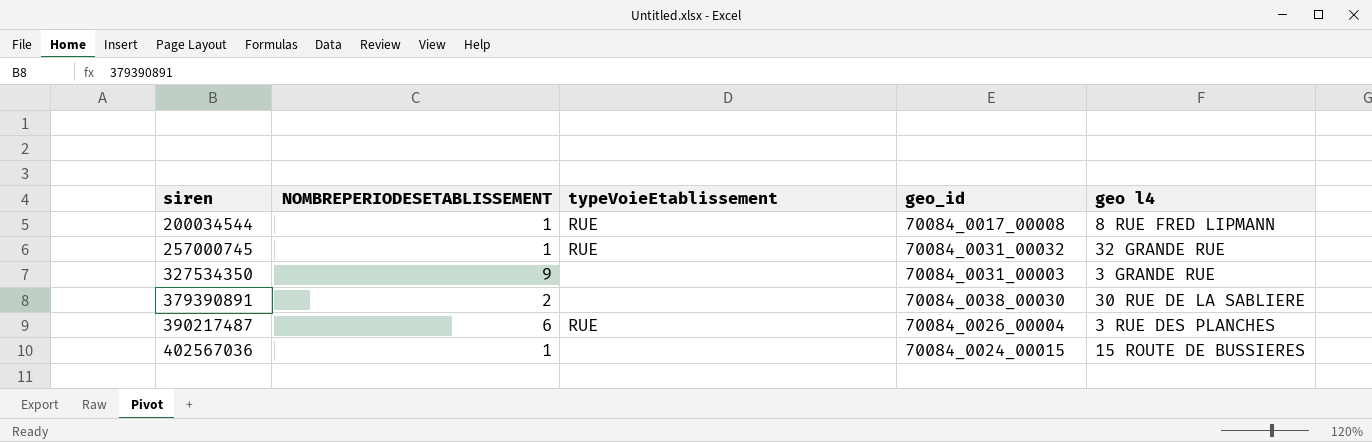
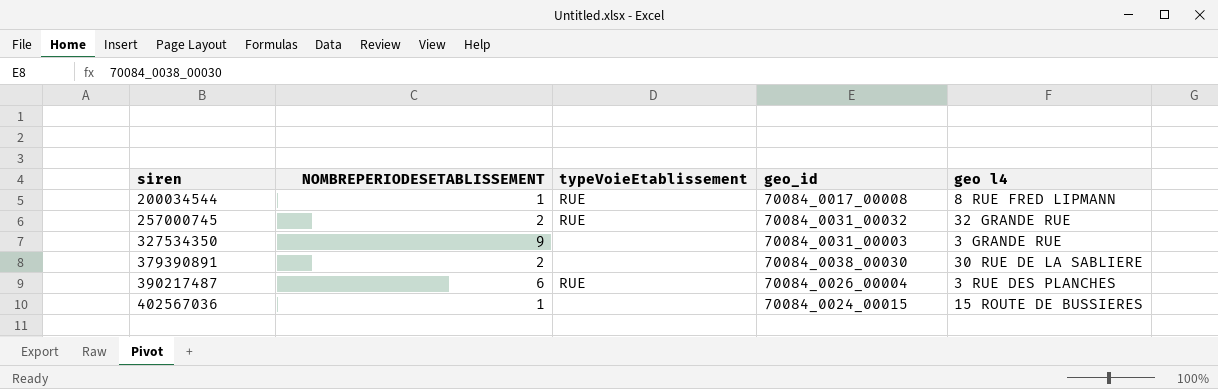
257000745 | NOMBREPERIODESETABLISSEMENT: 1 -> 2

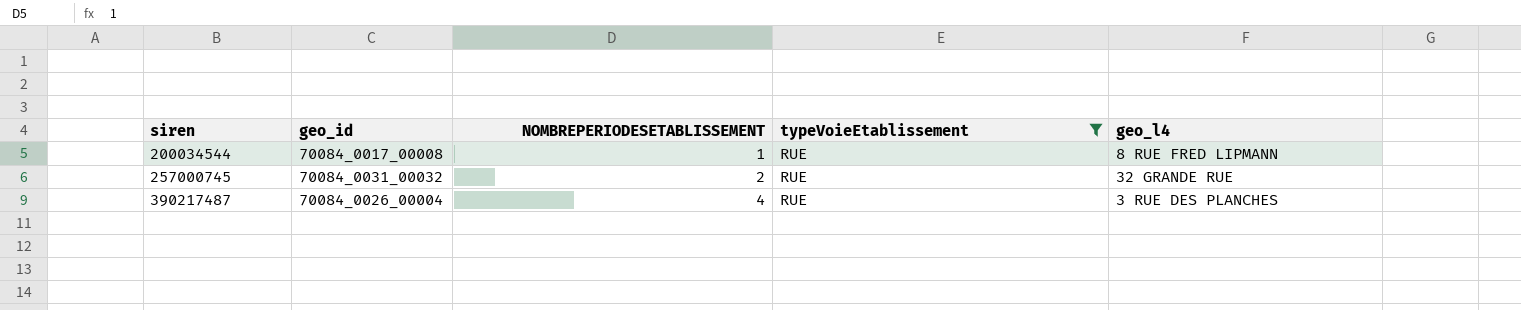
filter: none -> typeVoieEtablissement = RUE
column geo_id | position: 4 -> 2
column name: geo l4 -> geo_l4
390217487 | NOMBREPERIODESETABLISSEMENT: 6 -> 4

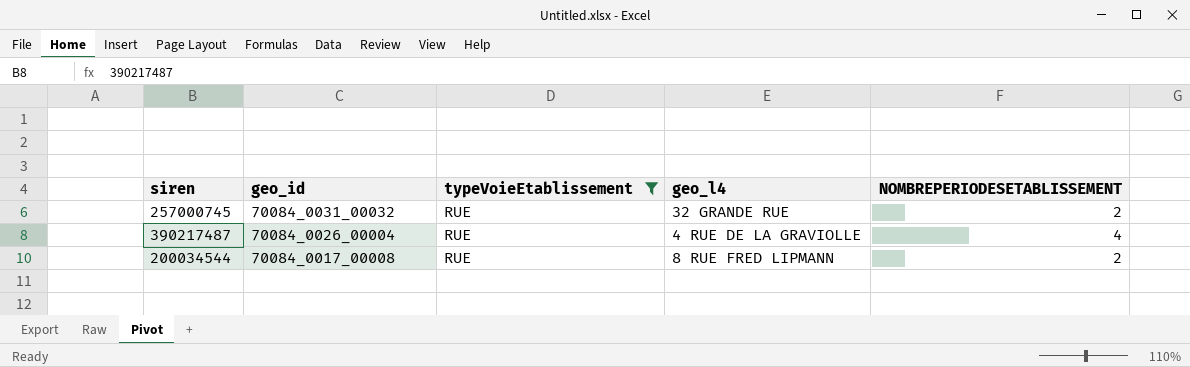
row order: siren ascending -> geo_id descending
column NOMBREPERIODESETABLISSEMENT | position: 3 -> 5
390217487 | geo_l4: 3 RUE DES PLANCHES -> 4 RUE DE LA GRAVIOLLE
200034544 | NOMBREPERIODESETABLISSEMENT: 1 -> 2

